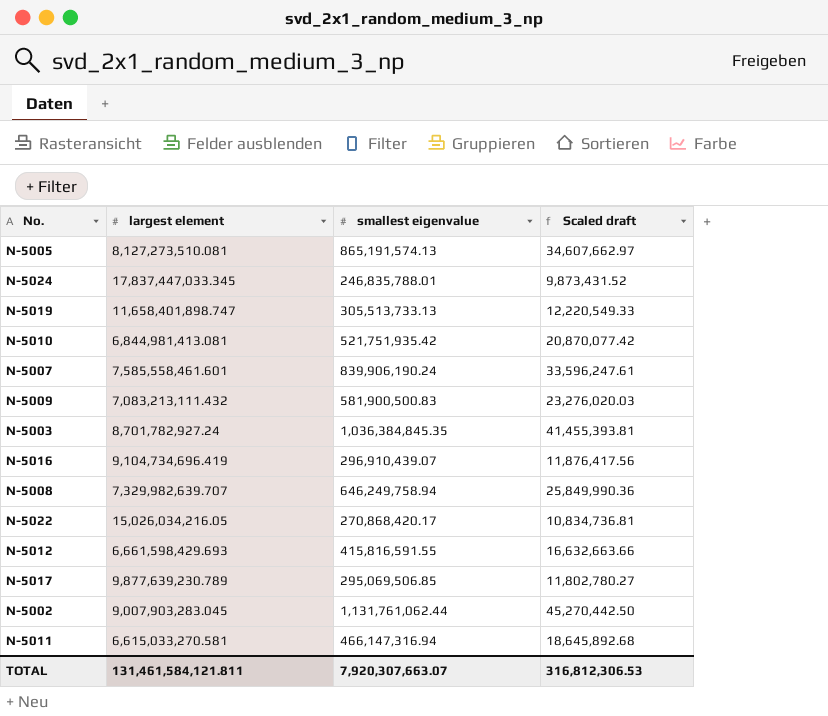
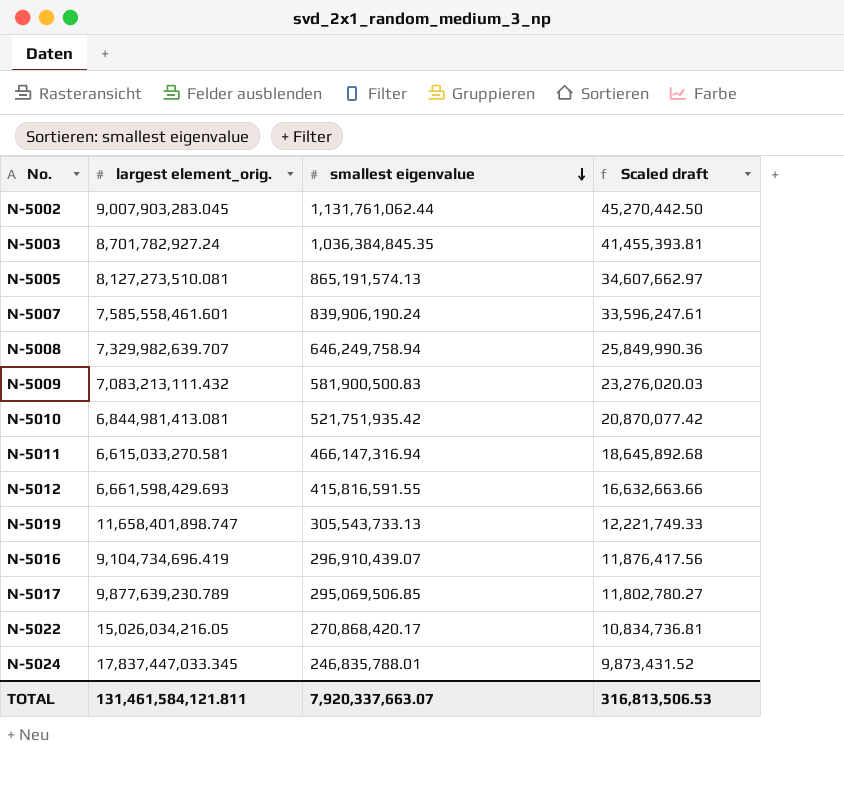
row order: none -> smallest eigenvalue descending
column name: largest element -> largest element_orig.
N-5019 | smallest eigenvalue: 305,513,733.13 -> 305,543,733.13
N-5019 | Scaled draft: 12,220,549.33 -> 12,221,749.33
TOTAL | smallest eigenvalue: 7,920,307,663.07 -> 7,920,337,663.07
TOTAL | Scaled draft: 316,812,306.53 -> 316,813,506.53

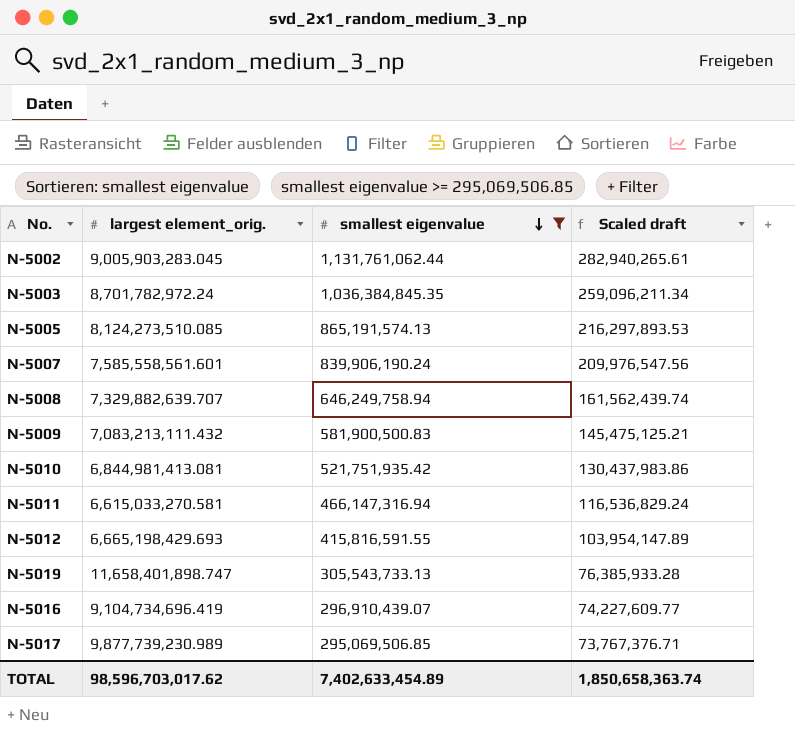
filter: none -> smallest eigenvalue >= 295,069,506.85
column Scaled draft | formula: [smallest eigenvalue] * 0.04 -> [smallest eigenvalue] * 0.25
N-5002 | largest element_orig.: 9,007,903,283.045 -> 9,005,903,283.045
N-5003 | largest element_orig.: 8,701,782,927.24 -> 8,701,782,972.24
N-5005 | largest element_orig.: 8,127,273,510.081 -> 8,124,273,510.085
N-5007 | largest element_orig.: 7,585,558,461.601 -> 7,585,558,561.601
N-5008 | largest element_orig.: 7,329,982,639.707 -> 7,329,882,639.707
N-5012 | largest element_orig.: 6,661,598,429.693 -> 6,665,198,429.693
N-5017 | largest element_orig.: 9,877,639,230.789 -> 9,877,739,230.989
TOTAL | largest element_orig.: 131,461,584,121.811 -> 98,596,703,017.62
TOTAL | smallest eigenvalue: 7,920,337,663.07 -> 7,402,633,454.89
TOTAL | Scaled draft: 316,813,506.53 -> 1,850,658,363.74

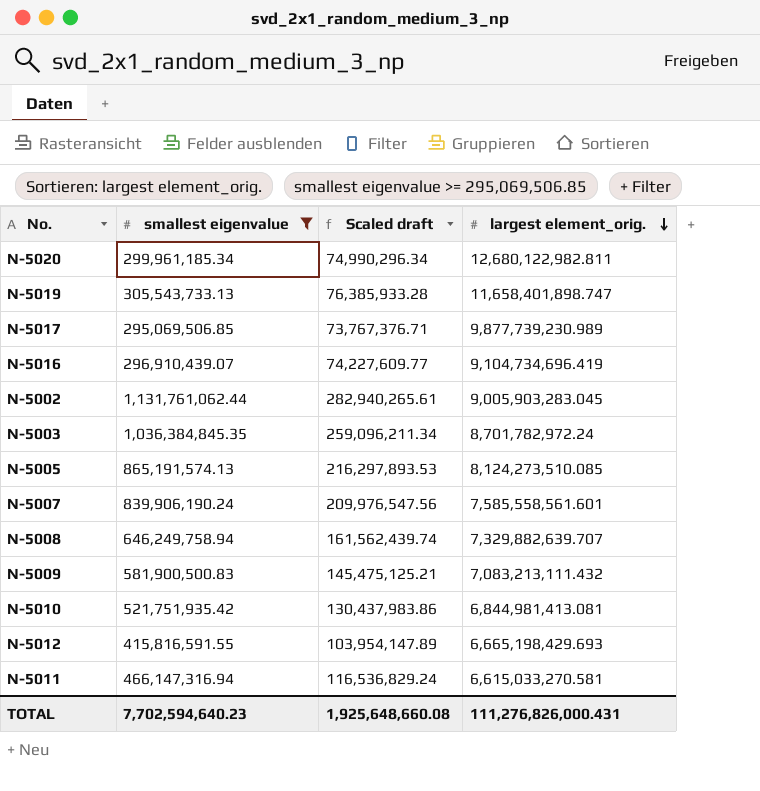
row order: smallest eigenvalue descending -> largest element_orig. descending
column largest element_orig. | position: 2 -> 4
row N-5020: none -> 299,961,185.34 | 74,990,296.34 | 12,680,122,982.811
TOTAL | smallest eigenvalue: 7,402,633,454.89 -> 7,702,594,640.23
TOTAL | Scaled draft: 1,850,658,363.74 -> 1,925,648,660.08
TOTAL | largest element_orig.: 98,596,703,017.62 -> 111,276,826,000.431

